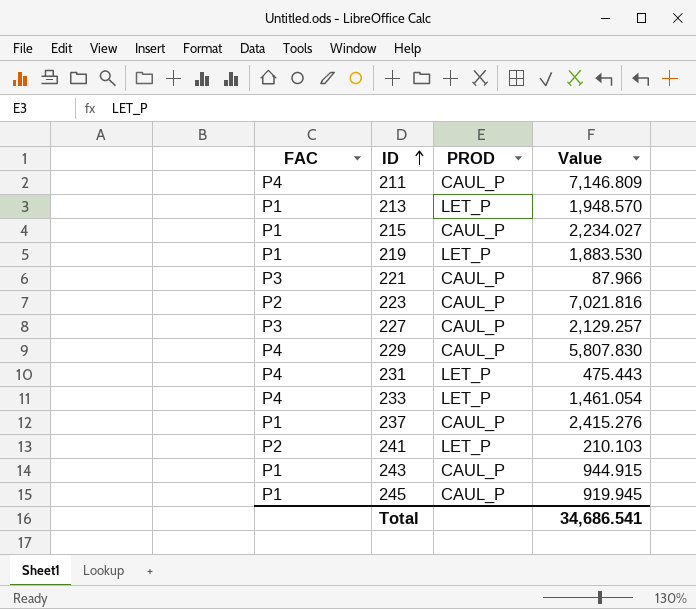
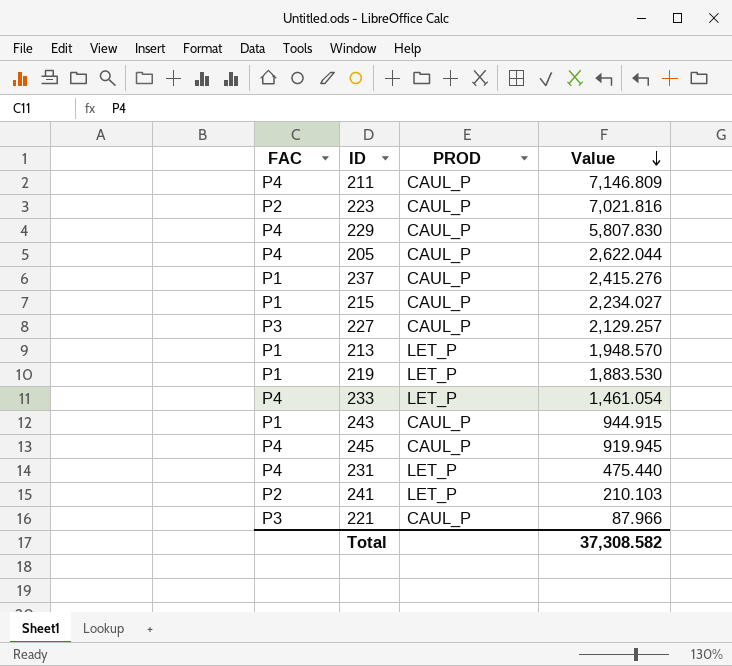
row order: ID ascending -> Value descending
row 205: none -> P4 | CAUL_P | 2,622.044
245 | FAC: P1 -> P4
231 | Value: 475.443 -> 475.440
Total | Value: 34,686.541 -> 37,308.582

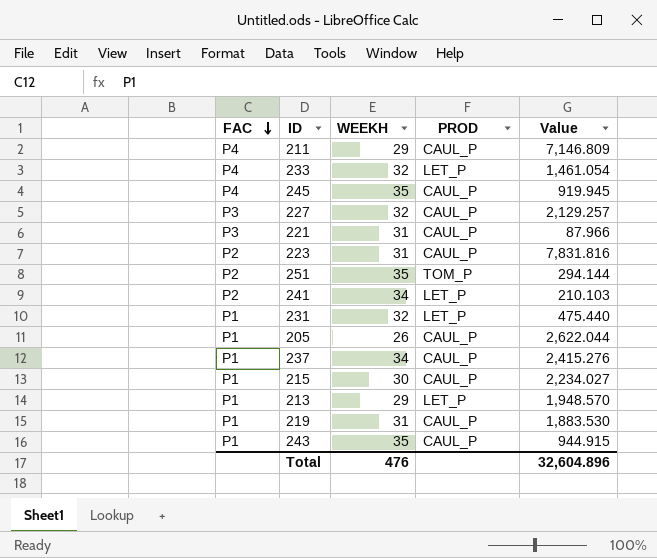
row order: Value descending -> FAC descending
column WEEKH | position: none -> 3
row 229: P4 | CAUL_P | 5,807.830 -> none
223 | Value: 7,021.816 -> 7,831.816
row 251: none -> P2 | 35 | TOM_P | 294.144
231 | FAC: P4 -> P1
205 | FAC: P4 -> P1
219 | PROD: LET_P -> CAUL_P
Total | Value: 37,308.582 -> 32,604.896

